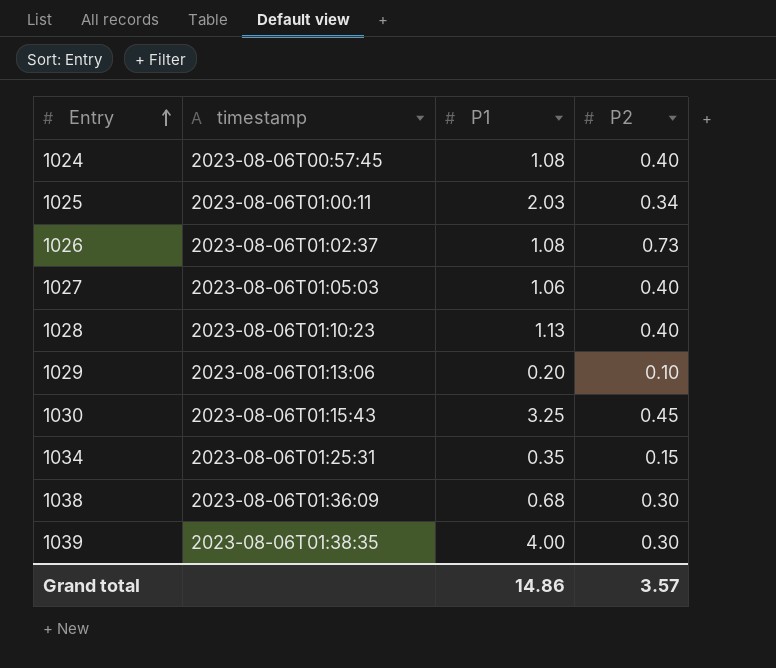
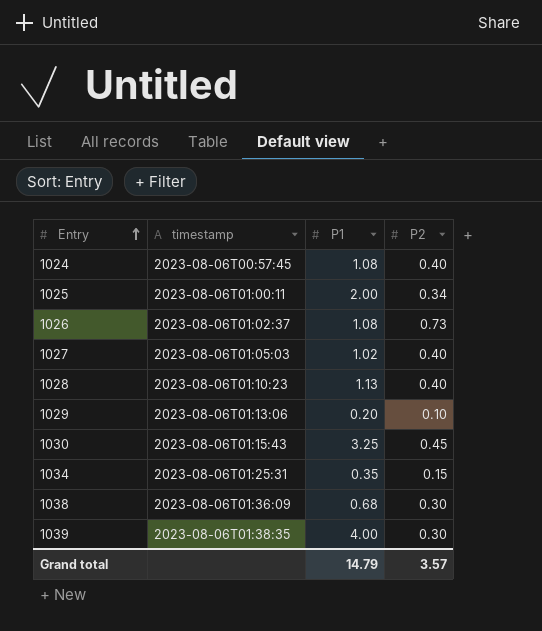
1025 | P1: 2.03 -> 2.00
1027 | P1: 1.06 -> 1.02
Grand total | P1: 14.86 -> 14.79

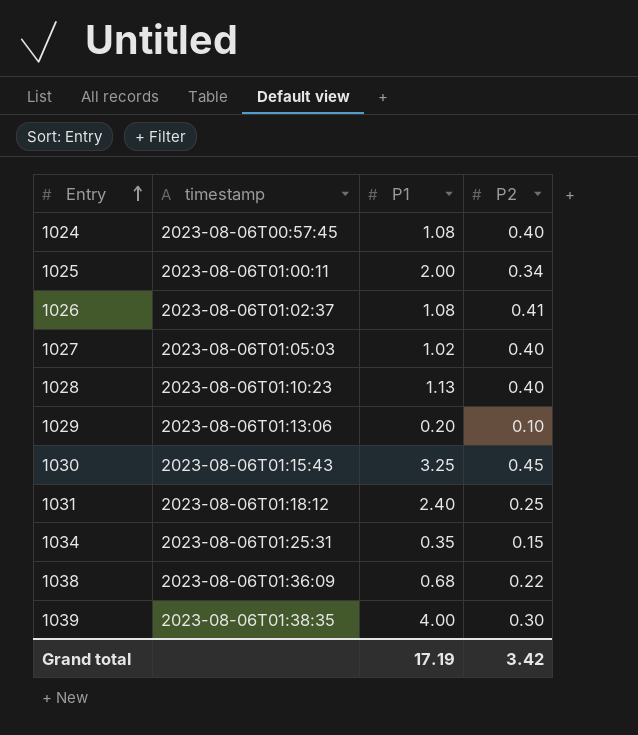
1026 | P2: 0.73 -> 0.41
row 1031: none -> 2023-08-06T01:18:12 | 2.40 | 0.25
1038 | P2: 0.30 -> 0.22
Grand total | P1: 14.79 -> 17.19
Grand total | P2: 3.57 -> 3.42

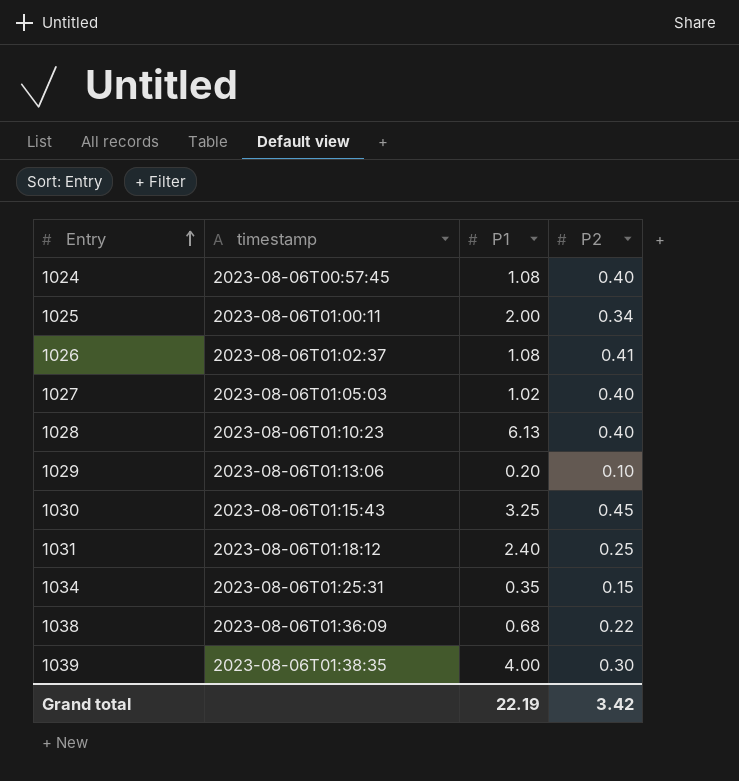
1028 | P1: 1.13 -> 6.13
Grand total | P1: 17.19 -> 22.19

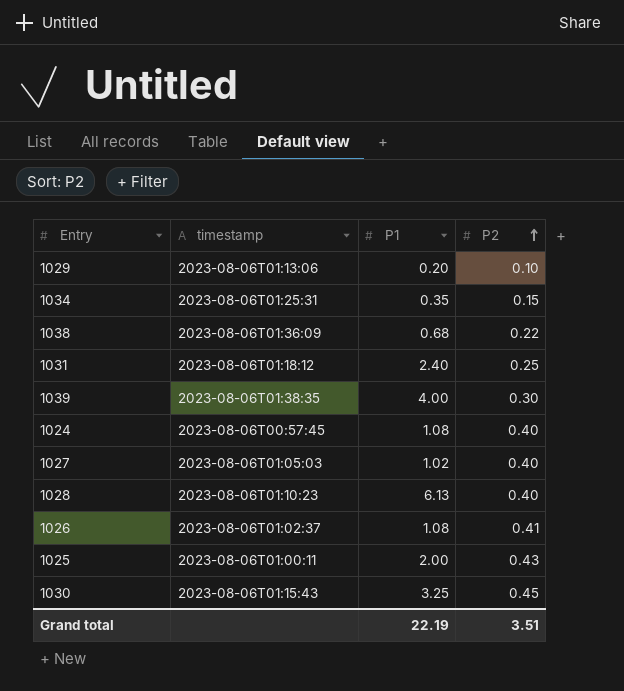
row order: Entry ascending -> P2 ascending
1025 | P2: 0.34 -> 0.43
Grand total | P2: 3.42 -> 3.51

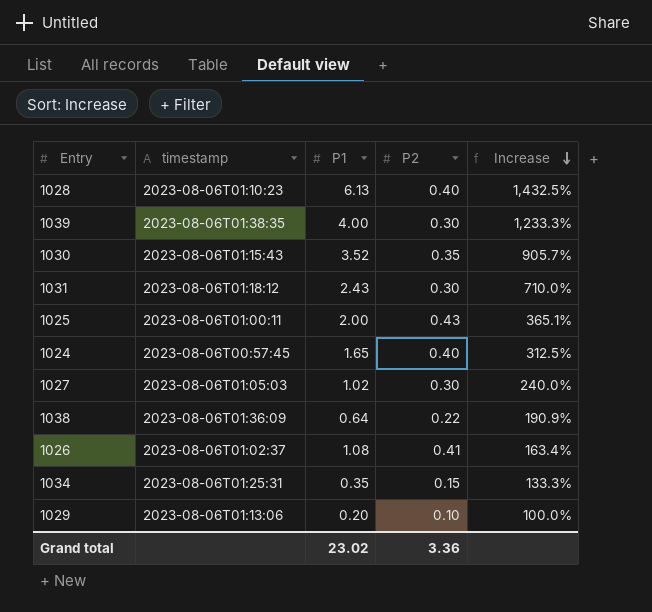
row order: P2 ascending -> Increase descending
column Increase | formula: none -> ([P1] - [P2]) / [P2]
1030 | P1: 3.25 -> 3.52
1030 | P2: 0.45 -> 0.35
1031 | P1: 2.40 -> 2.43
1031 | P2: 0.25 -> 0.30
1024 | P1: 1.08 -> 1.65
1027 | P2: 0.40 -> 0.30
1038 | P1: 0.68 -> 0.64
Grand total | P1: 22.19 -> 23.02
Grand total | P2: 3.51 -> 3.36

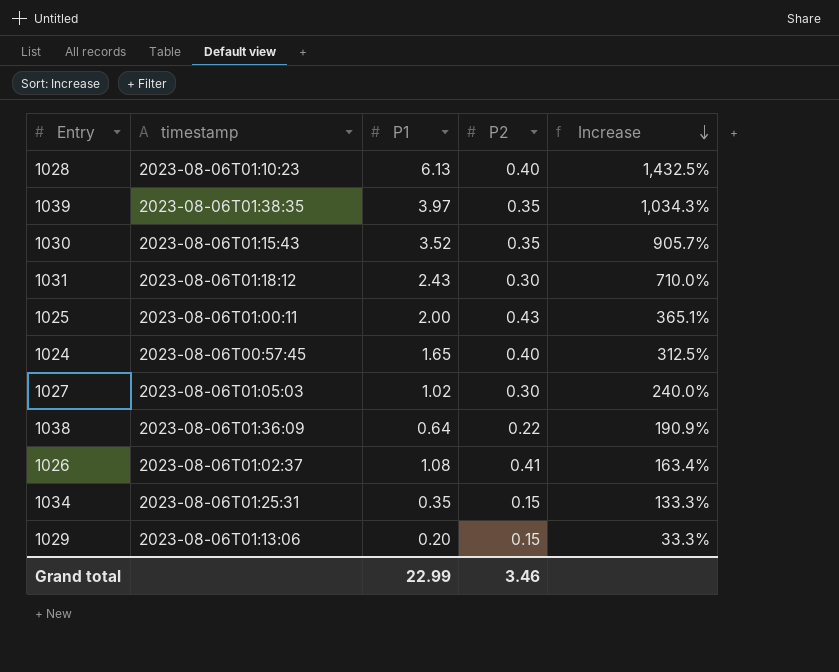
1039 | P1: 4.00 -> 3.97
1039 | P2: 0.30 -> 0.35
1039 | Increase: 1,233.3% -> 1,034.3%
1029 | P2: 0.10 -> 0.15
1029 | Increase: 100.0% -> 33.3%
Grand total | P1: 23.02 -> 22.99
Grand total | P2: 3.36 -> 3.46

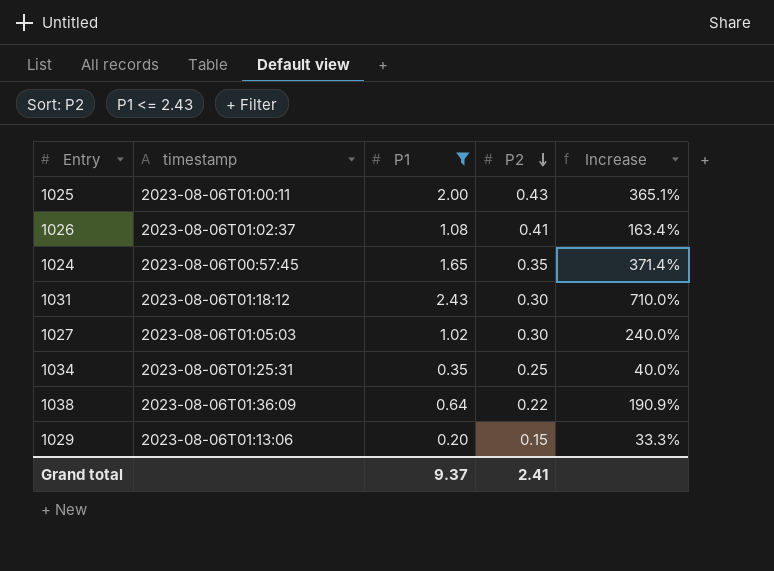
filter: none -> P1 <= 2.43
row order: Increase descending -> P2 descending
1024 | P2: 0.40 -> 0.35
1024 | Increase: 312.5% -> 371.4%
1034 | P2: 0.15 -> 0.25
1034 | Increase: 133.3% -> 40.0%
Grand total | P1: 22.99 -> 9.37
Grand total | P2: 3.46 -> 2.41

